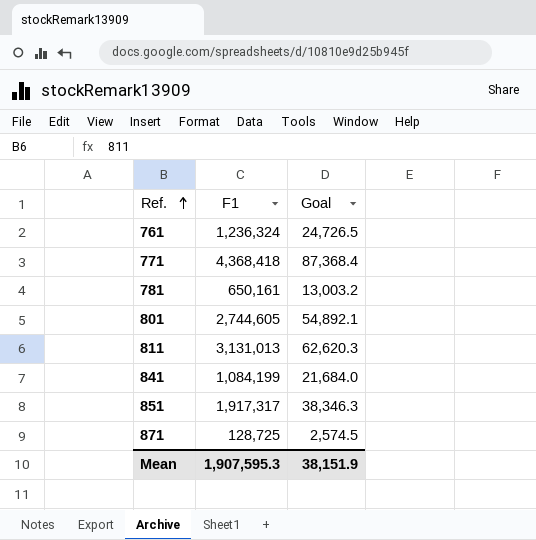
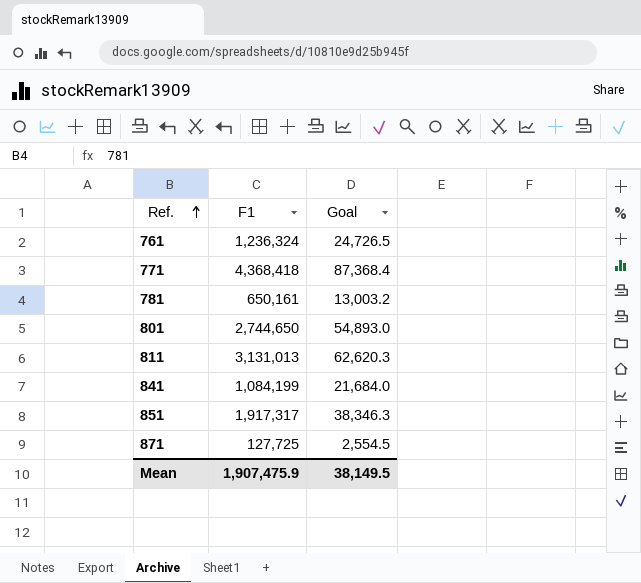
801 | F1: 2,744,605 -> 2,744,650
801 | Goal: 54,892.1 -> 54,893.0
871 | F1: 128,725 -> 127,725
871 | Goal: 2,574.5 -> 2,554.5
Mean | F1: 1,907,595.3 -> 1,907,475.9
Mean | Goal: 38,151.9 -> 38,149.5

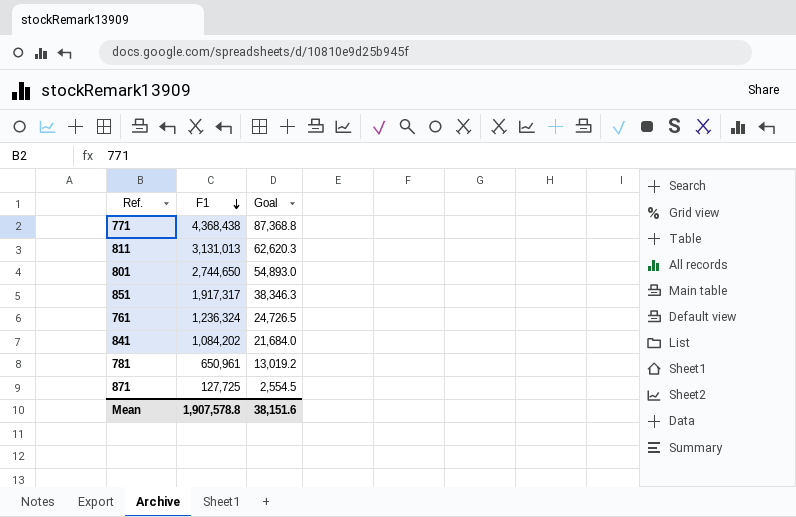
row order: Ref. ascending -> F1 descending
771 | F1: 4,368,418 -> 4,368,438
771 | Goal: 87,368.4 -> 87,368.8
841 | F1: 1,084,199 -> 1,084,202
781 | F1: 650,161 -> 650,961
781 | Goal: 13,003.2 -> 13,019.2
Mean | F1: 1,907,475.9 -> 1,907,578.8
Mean | Goal: 38,149.5 -> 38,151.6

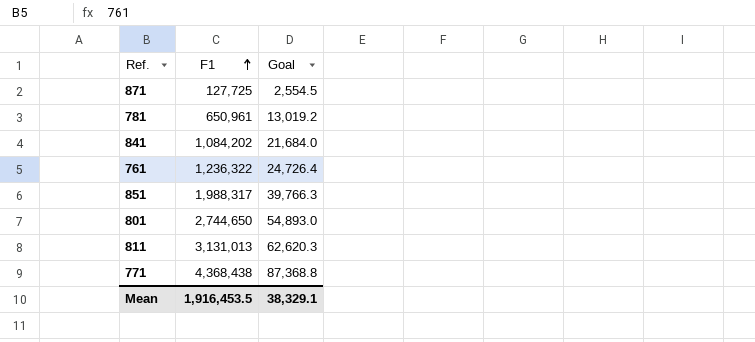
row order: F1 descending -> F1 ascending
761 | F1: 1,236,324 -> 1,236,322
761 | Goal: 24,726.5 -> 24,726.4
851 | F1: 1,917,317 -> 1,988,317
851 | Goal: 38,346.3 -> 39,766.3
Mean | F1: 1,907,578.8 -> 1,916,453.5
Mean | Goal: 38,151.6 -> 38,329.1

